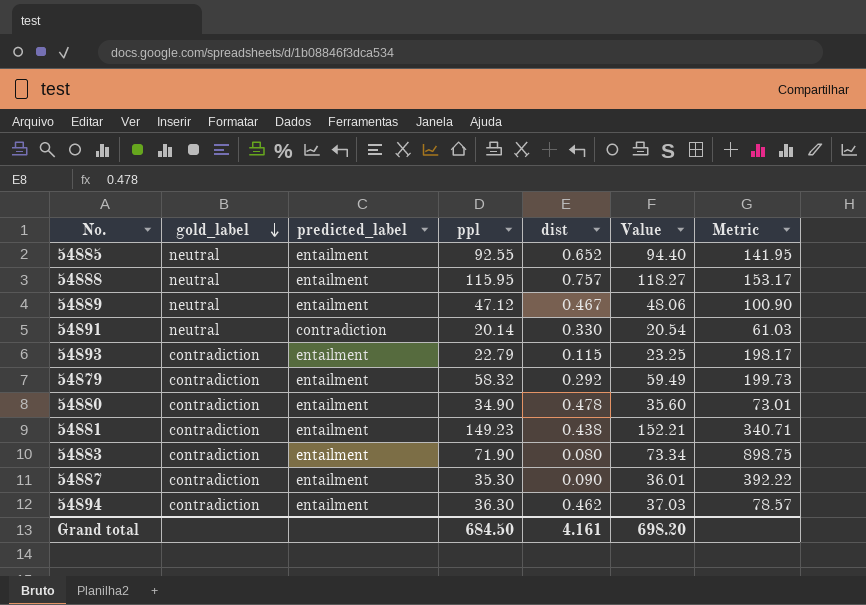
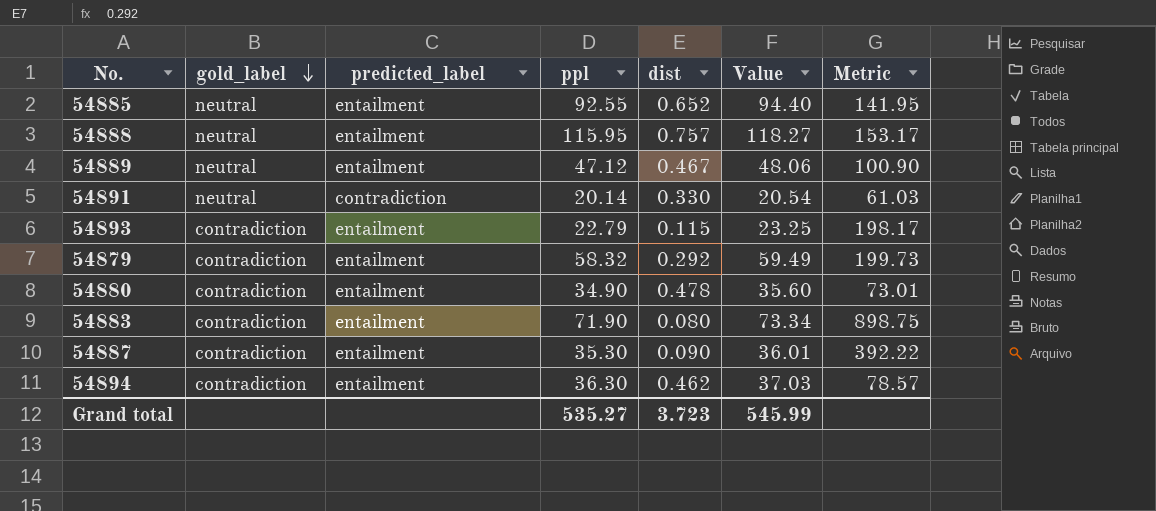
row 54881: contradiction | entailment | 149.23 | 0.438 | 152.21 | 340.71 -> none
Grand total | ppl: 684.50 -> 535.27
Grand total | dist: 4.161 -> 3.723
Grand total | Value: 698.20 -> 545.99

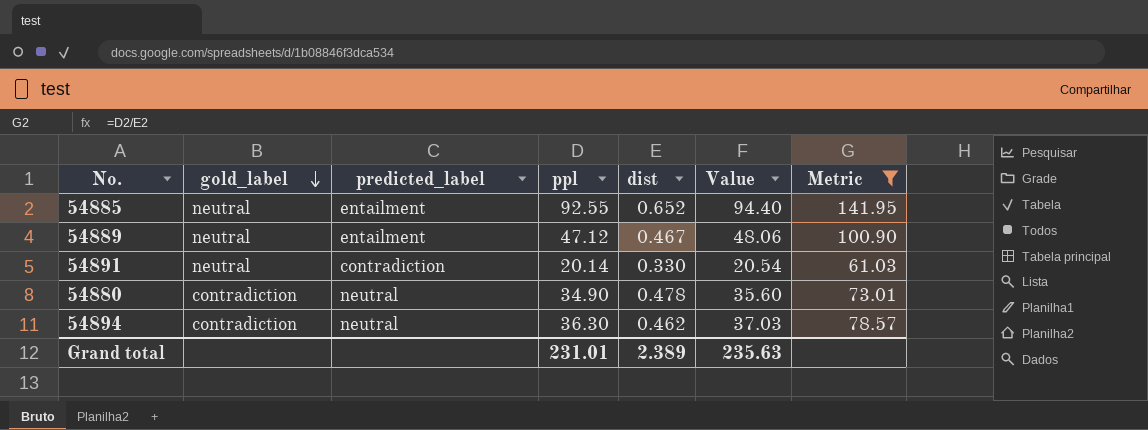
filter: none -> Metric <= 141.95
54880 | predicted_label: entailment -> neutral
54894 | predicted_label: entailment -> neutral
Grand total | ppl: 535.27 -> 231.01
Grand total | dist: 3.723 -> 2.389
Grand total | Value: 545.99 -> 235.63

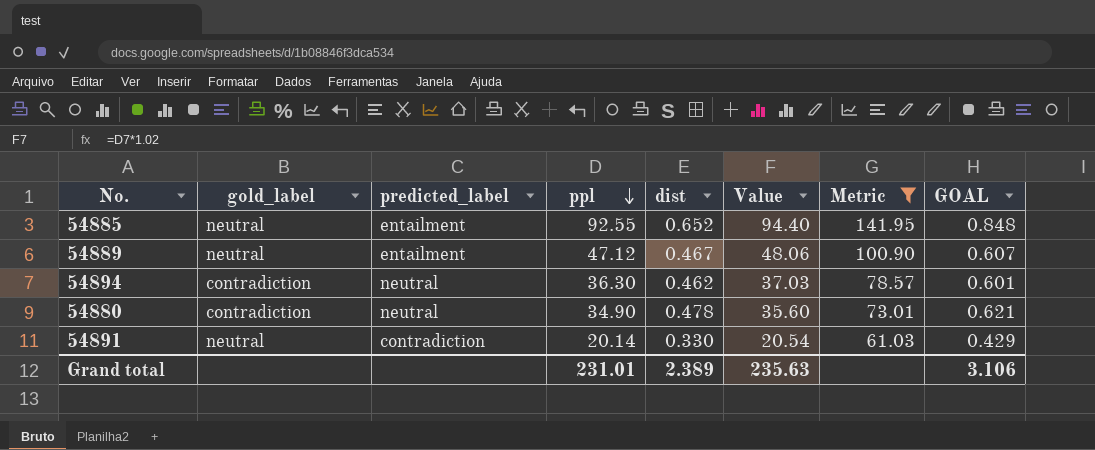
row order: gold_label descending -> ppl descending
column GOAL | formula: none -> [dist] * 1.3

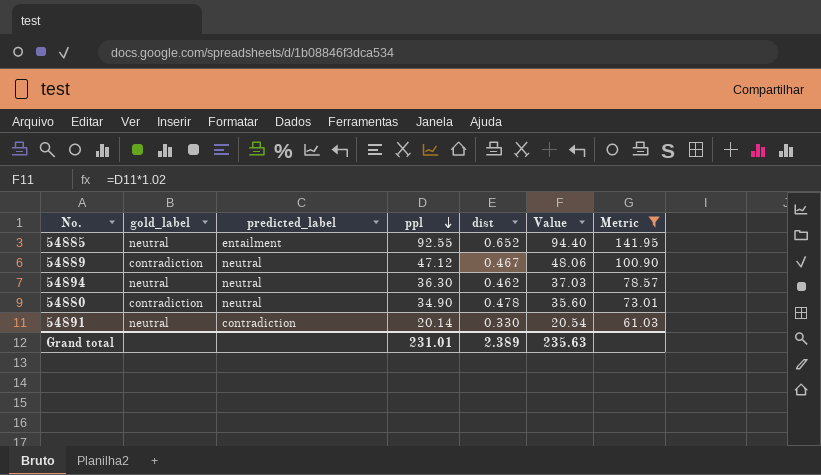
column GOAL | formula: [dist] * 1.3 -> none
54889 | gold_label: neutral -> contradiction
54889 | predicted_label: entailment -> neutral
54894 | gold_label: contradiction -> neutral

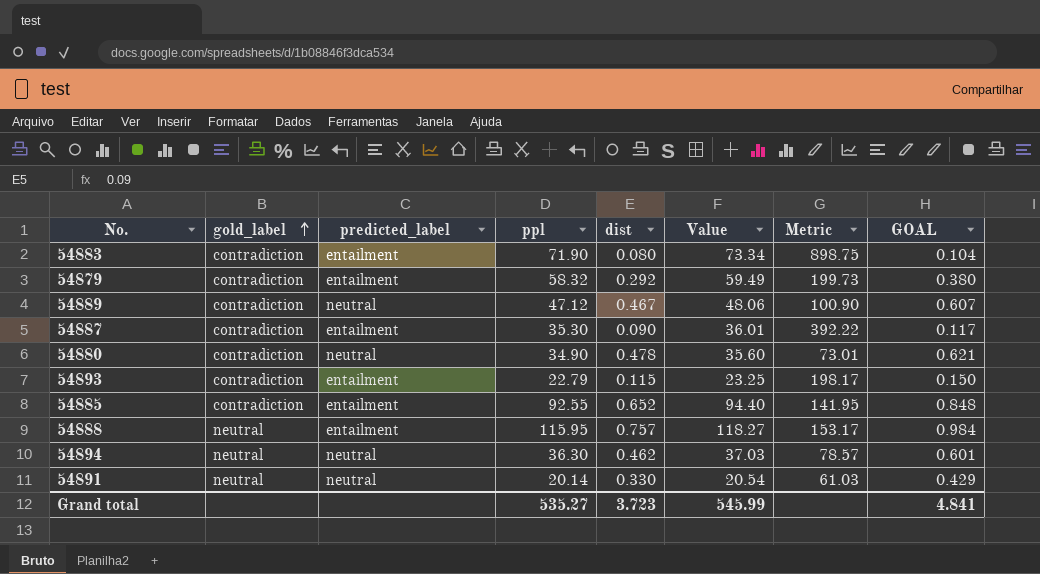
filter: Metric <= 141.95 -> none
row order: ppl descending -> gold_label ascending
column GOAL | formula: none -> [dist] * 1.3
54885 | gold_label: neutral -> contradiction
54891 | predicted_label: contradiction -> neutral
Grand total | ppl: 231.01 -> 535.27
Grand total | dist: 2.389 -> 3.723
Grand total | Value: 235.63 -> 545.99

